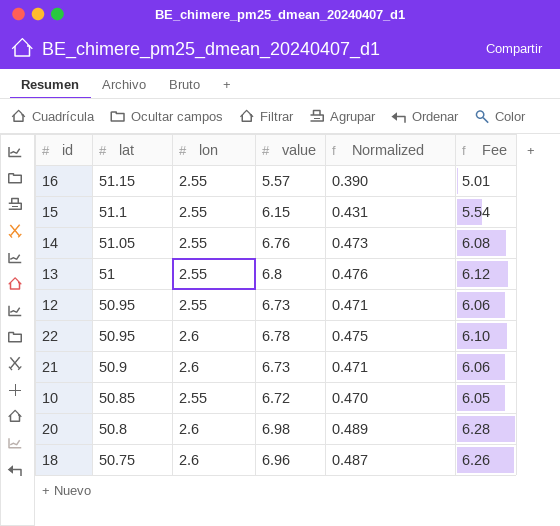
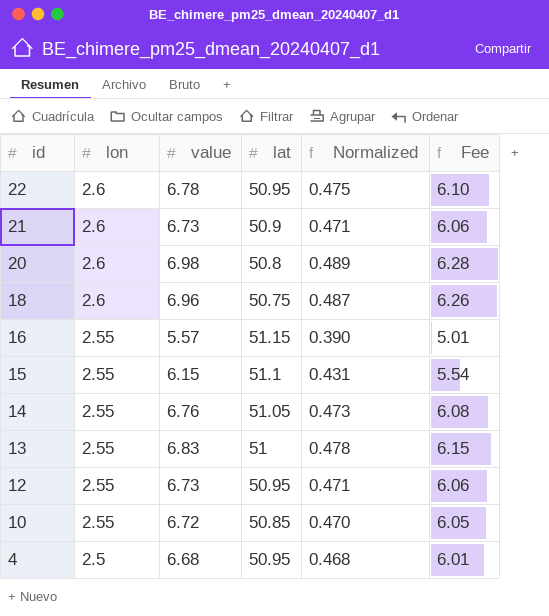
row order: lat descending -> id descending
column lat | position: 2 -> 4
13 | value: 6.8 -> 6.83
13 | Normalized: 0.476 -> 0.478
13 | Fee: 6.12 -> 6.15
row 4: none -> 2.5 | 6.68 | 50.95 | 0.468 | 6.01

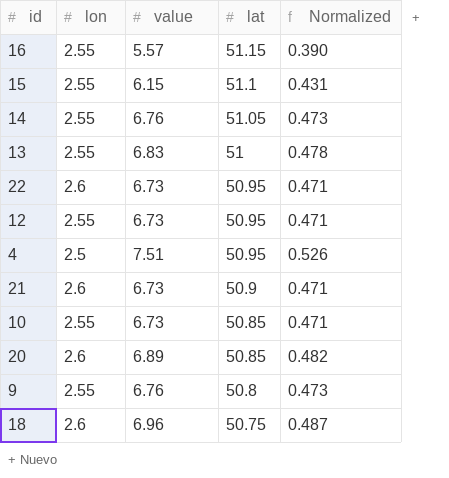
row order: id descending -> lat descending
column Fee | formula: [value] * 0.9 -> none
22 | value: 6.78 -> 6.73
22 | Normalized: 0.475 -> 0.471
4 | value: 6.68 -> 7.51
4 | Normalized: 0.468 -> 0.526
10 | value: 6.72 -> 6.73
10 | Normalized: 0.470 -> 0.471
20 | value: 6.98 -> 6.89
20 | lat: 50.8 -> 50.85
20 | Normalized: 0.489 -> 0.482
row 9: none -> 2.55 | 6.76 | 50.8 | 0.473

